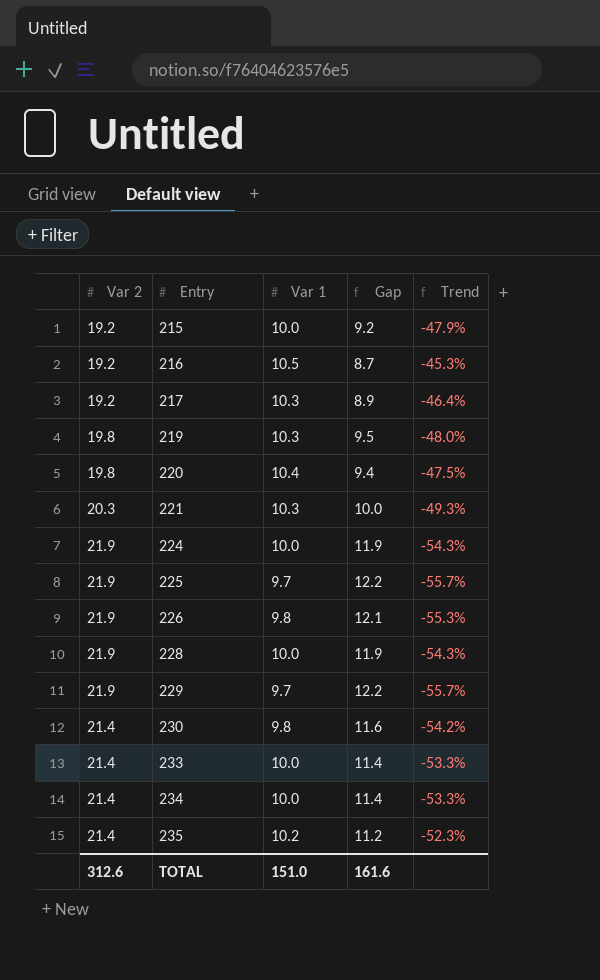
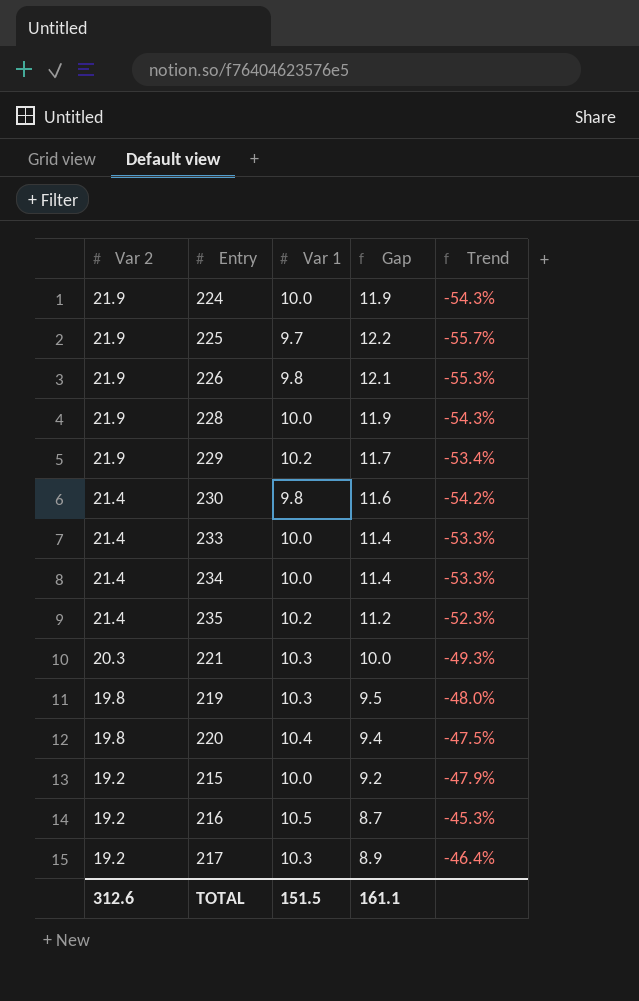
row order: Entry ascending -> Var 2 descending
229 | Var 1: 9.7 -> 10.2
229 | Gap: 12.2 -> 11.7
229 | Trend: -55.7% -> -53.4%
TOTAL | Var 1: 151.0 -> 151.5
TOTAL | Gap: 161.6 -> 161.1

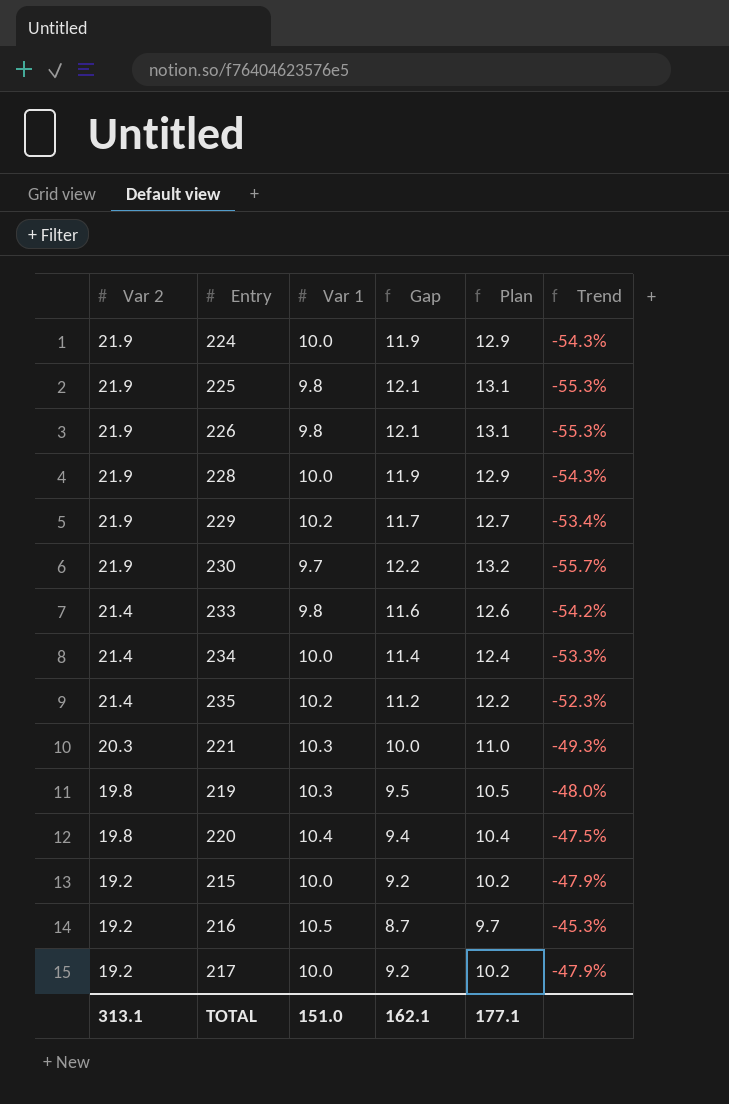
column Plan | formula: none -> [Gap] + 1
225 | Var 1: 9.7 -> 9.8
225 | Gap: 12.2 -> 12.1
225 | Trend: -55.7% -> -55.3%
230 | Var 2: 21.4 -> 21.9
230 | Var 1: 9.8 -> 9.7
230 | Gap: 11.6 -> 12.2
230 | Trend: -54.2% -> -55.7%
233 | Var 1: 10.0 -> 9.8
233 | Gap: 11.4 -> 11.6
233 | Trend: -53.3% -> -54.2%
217 | Var 1: 10.3 -> 10.0
217 | Gap: 8.9 -> 9.2
217 | Trend: -46.4% -> -47.9%
TOTAL | Var 2: 312.6 -> 313.1
TOTAL | Var 1: 151.5 -> 151.0
TOTAL | Gap: 161.1 -> 162.1

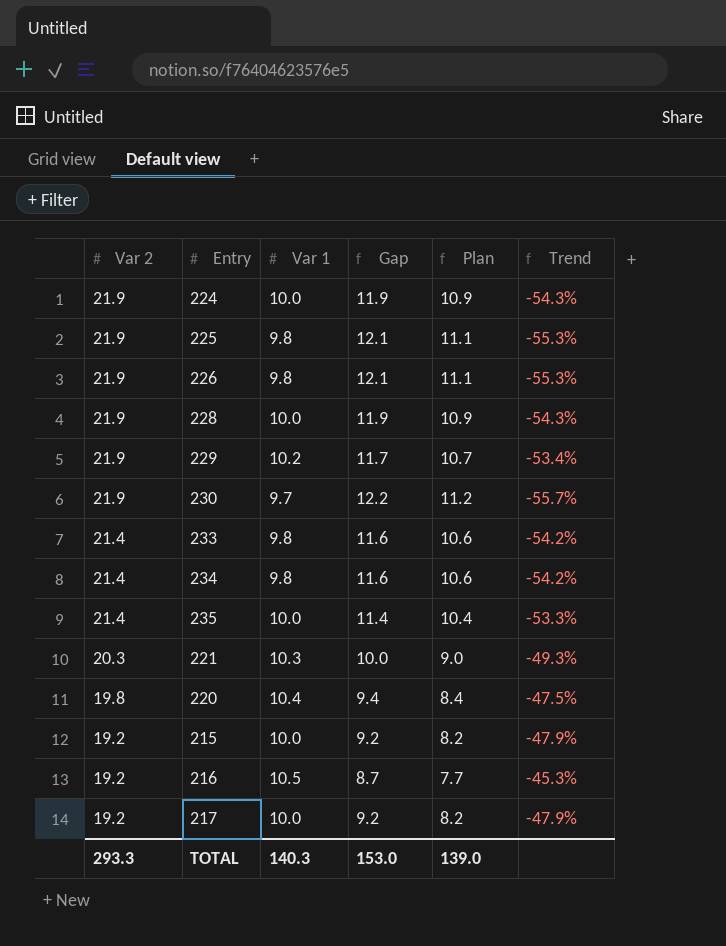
column Plan | formula: [Gap] + 1 -> [Gap] - 1
row 219: 19.8 | 10.3 | 9.5 | 10.5 | -48.0% -> none
234 | Var 1: 10.0 -> 9.8
234 | Gap: 11.4 -> 11.6
234 | Trend: -53.3% -> -54.2%
235 | Var 1: 10.2 -> 10.0
235 | Gap: 11.2 -> 11.4
235 | Trend: -52.3% -> -53.3%
TOTAL | Var 2: 313.1 -> 293.3
TOTAL | Var 1: 151.0 -> 140.3
TOTAL | Gap: 162.1 -> 153.0
TOTAL | Plan: 177.1 -> 139.0

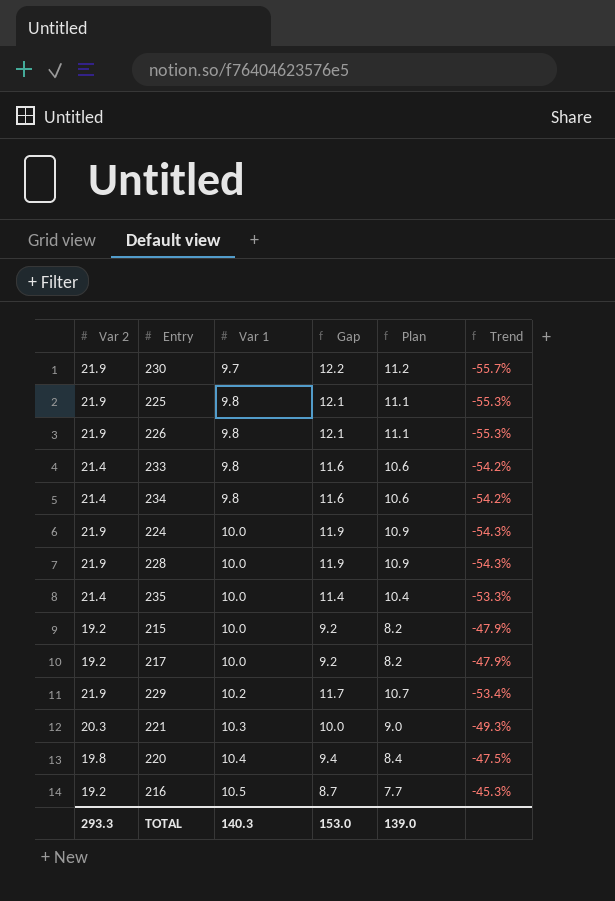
row order: Var 2 descending -> Var 1 ascending

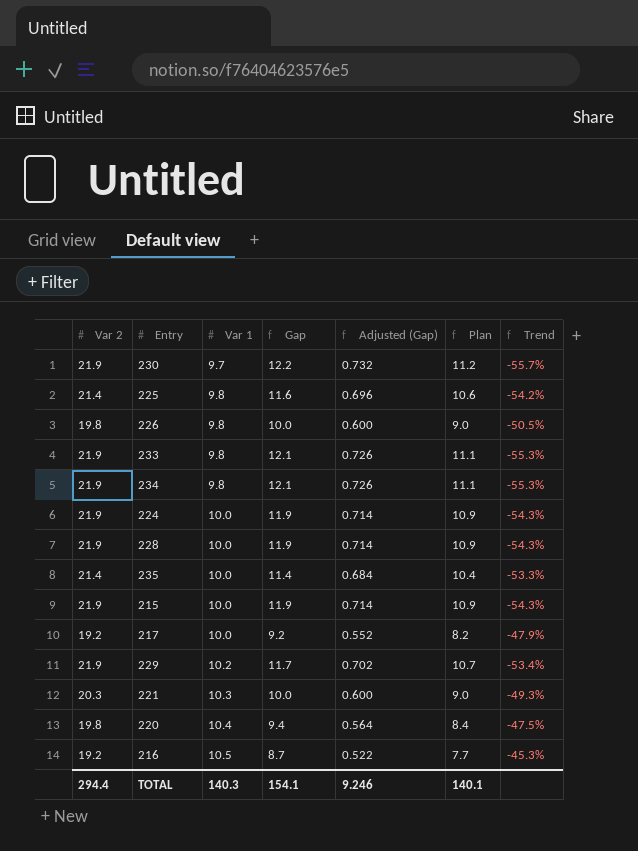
column Adjusted (Gap) | formula: none -> [Gap] * 0.06
225 | Var 2: 21.9 -> 21.4
225 | Gap: 12.1 -> 11.6
225 | Plan: 11.1 -> 10.6
225 | Trend: -55.3% -> -54.2%
226 | Var 2: 21.9 -> 19.8
226 | Gap: 12.1 -> 10.0
226 | Plan: 11.1 -> 9.0
226 | Trend: -55.3% -> -50.5%
233 | Var 2: 21.4 -> 21.9
233 | Gap: 11.6 -> 12.1
233 | Plan: 10.6 -> 11.1
233 | Trend: -54.2% -> -55.3%
234 | Var 2: 21.4 -> 21.9
234 | Gap: 11.6 -> 12.1
234 | Plan: 10.6 -> 11.1
234 | Trend: -54.2% -> -55.3%
215 | Var 2: 19.2 -> 21.9
215 | Gap: 9.2 -> 11.9
215 | Plan: 8.2 -> 10.9
215 | Trend: -47.9% -> -54.3%
TOTAL | Var 2: 293.3 -> 294.4
TOTAL | Gap: 153.0 -> 154.1
TOTAL | Plan: 139.0 -> 140.1

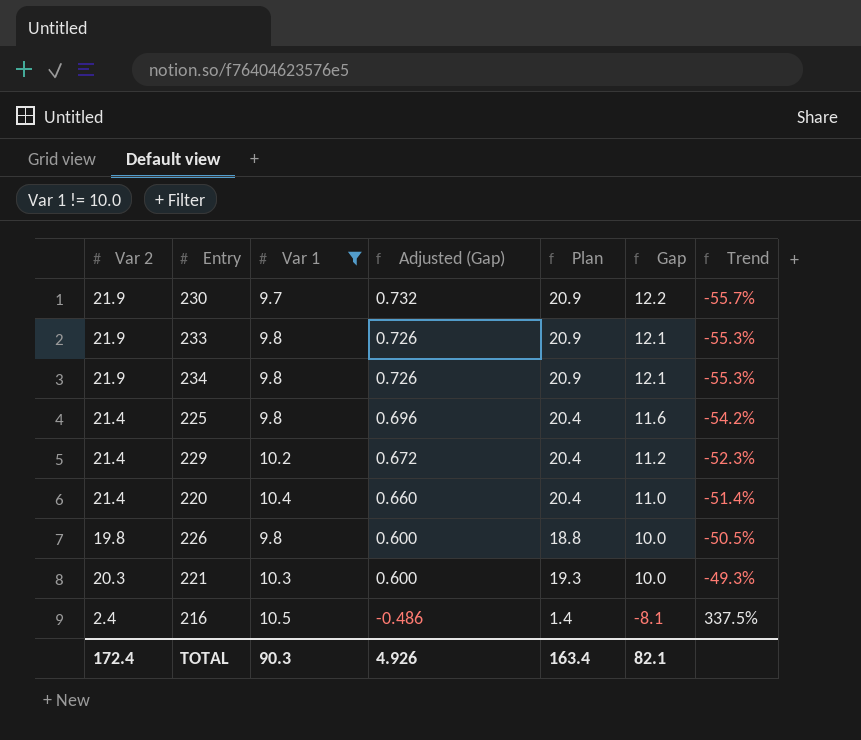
filter: none -> Var 1 != 10.0
row order: Var 1 ascending -> Adjusted (Gap) descending
column Plan | formula: [Gap] - 1 -> [Var 2] - 1
column Gap | position: 4 -> 6
229 | Var 2: 21.9 -> 21.4
229 | Adjusted (Gap): 0.702 -> 0.672
229 | Gap: 11.7 -> 11.2
229 | Trend: -53.4% -> -52.3%
220 | Var 2: 19.8 -> 21.4
220 | Adjusted (Gap): 0.564 -> 0.660
220 | Gap: 9.4 -> 11.0
220 | Trend: -47.5% -> -51.4%
216 | Var 2: 19.2 -> 2.4
216 | Adjusted (Gap): 0.522 -> -0.486
216 | Gap: 8.7 -> -8.1
216 | Trend: -45.3% -> 337.5%
TOTAL | Var 2: 294.4 -> 172.4
TOTAL | Var 1: 140.3 -> 90.3
TOTAL | Adjusted (Gap): 9.246 -> 4.926
TOTAL | Plan: 140.1 -> 163.4
TOTAL | Gap: 154.1 -> 82.1

